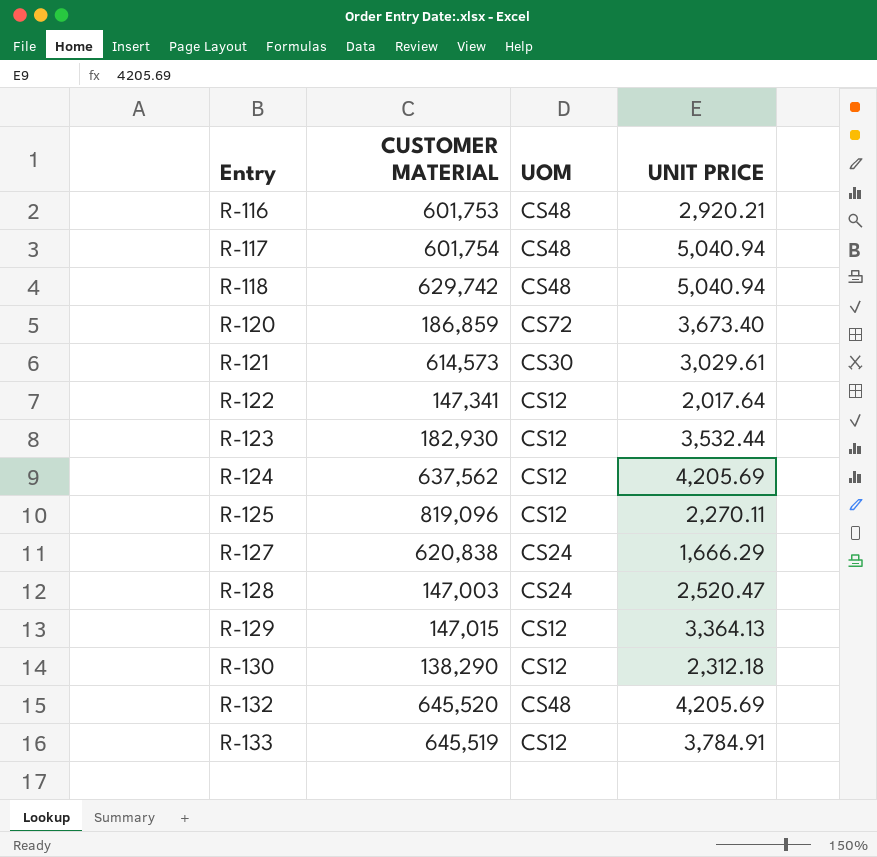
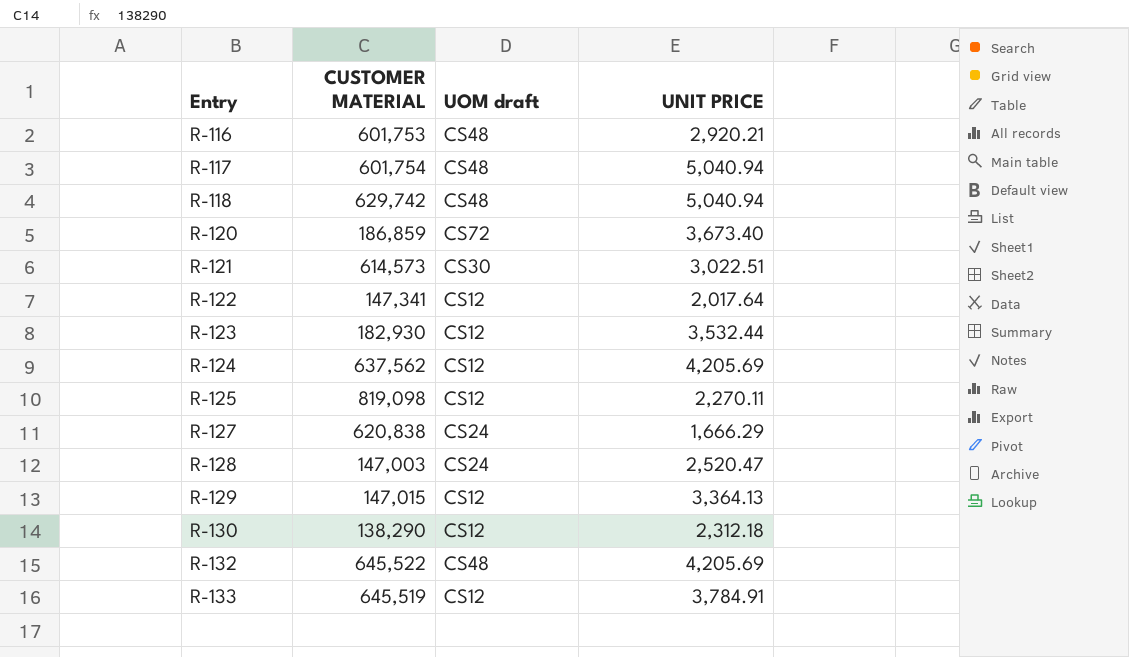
column name: UOM -> UOM draft
R-121 | UNIT PRICE: 3,029.61 -> 3,022.51
R-125 | CUSTOMER MATERIAL: 819,096 -> 819,098
R-132 | CUSTOMER MATERIAL: 645,520 -> 645,522

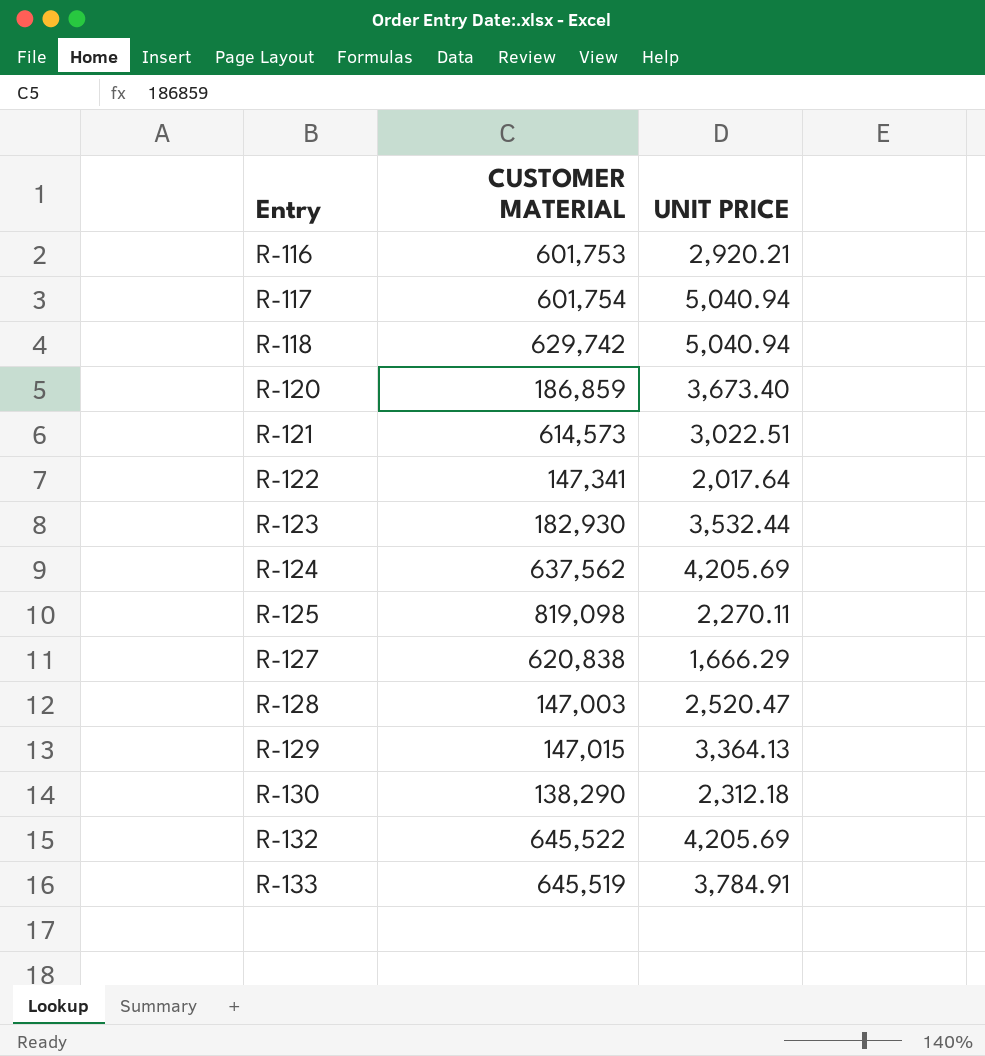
column UOM draft | position: 3 -> none

